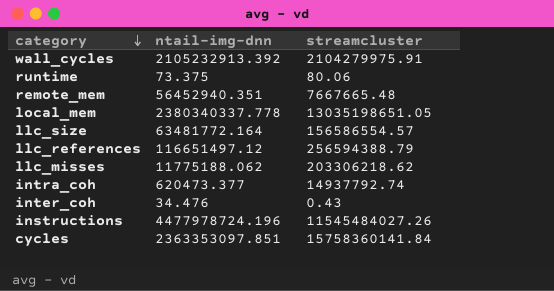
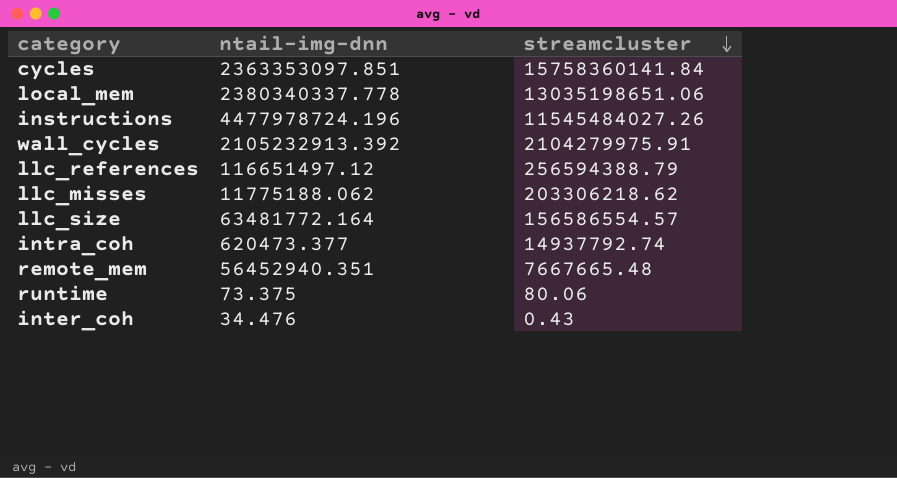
row order: category descending -> streamcluster descending
local_mem | streamcluster: 13035198651.05 -> 13035198651.06

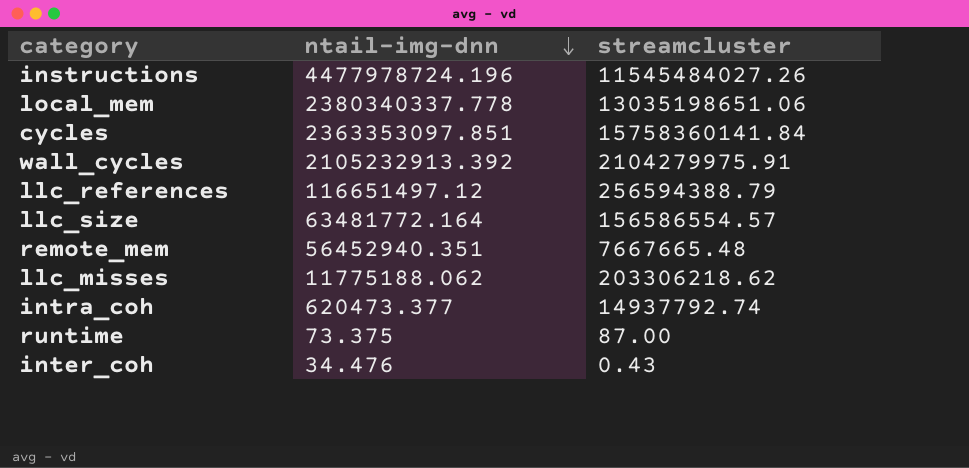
row order: streamcluster descending -> ntail-img-dnn descending
runtime | streamcluster: 80.06 -> 87.00

